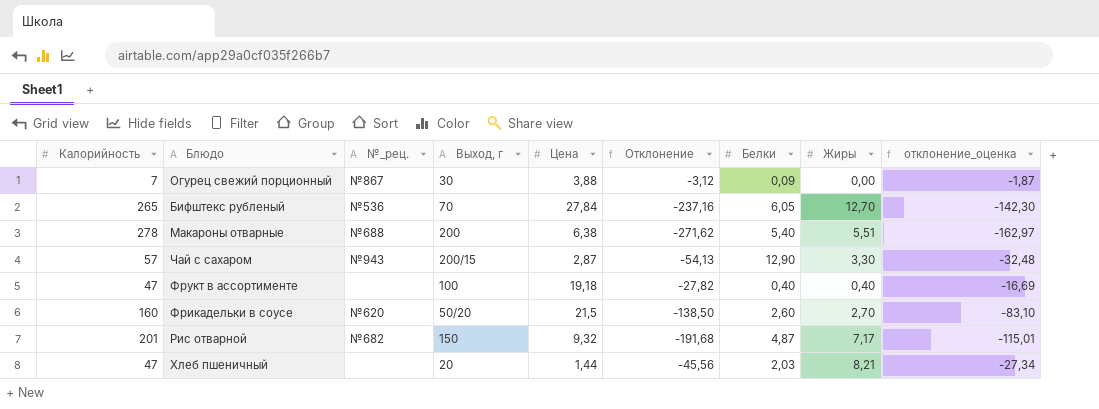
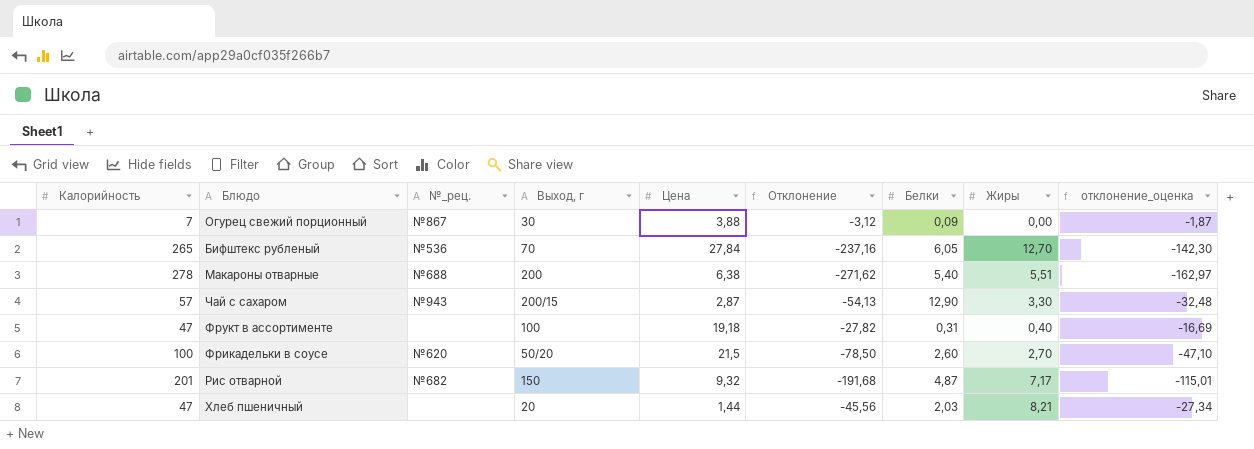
Фрукт в ассортименте | Белки: 0,40 -> 0,31
Фрикадельки в соусе | Калорийность: 160 -> 100
Фрикадельки в соусе | Отклонение: -138,50 -> -78,50
Фрикадельки в соусе | отклонение_оценка: -83,10 -> -47,10

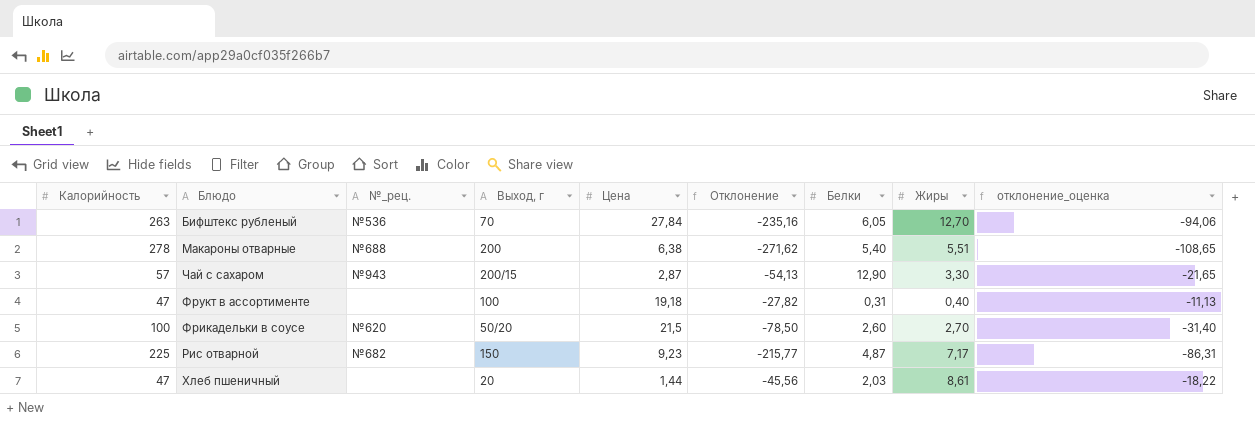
column отклонение_оценка | formula: [Отклонение] * 0,6 -> [Отклонение] * 0,4
row Огурец свежий порционный: 7 | №867 | 30 | 3,88 | -3,12 | 0,09 | 0,00 | -1,87 -> none
Бифштекс рубленый | Калорийность: 265 -> 263
Бифштекс рубленый | Отклонение: -237,16 -> -235,16
Рис отварной | Калорийность: 201 -> 225
Рис отварной | Цена: 9,32 -> 9,23
Рис отварной | Отклонение: -191,68 -> -215,77
Хлеб пшеничный | Жиры: 8,21 -> 8,61

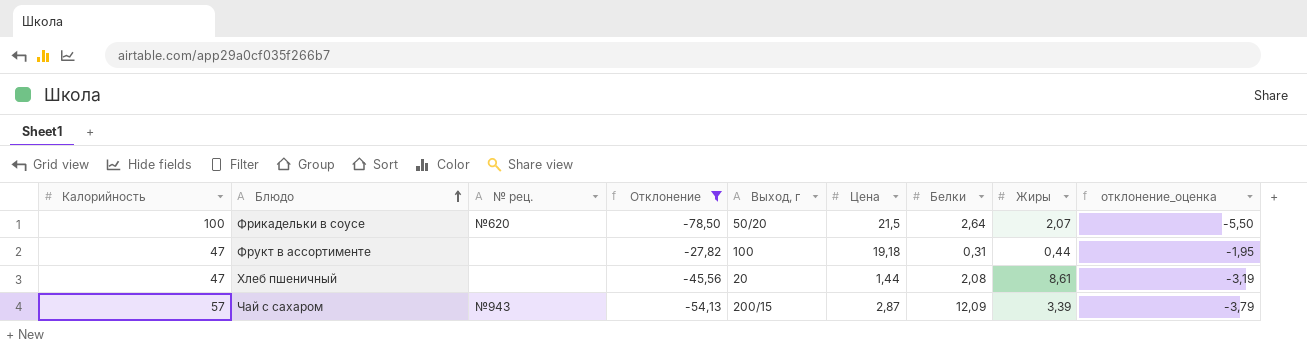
filter: none -> Отклонение >= -78,50
row order: none -> Блюдо ascending
column name: №_рец. -> № рец.
column Отклонение | position: 6 -> 4
column отклонение_оценка | formula: [Отклонение] * 0,4 -> [Отклонение] * 0,07
Фрикадельки в соусе | Белки: 2,60 -> 2,64
Фрикадельки в соусе | Жиры: 2,70 -> 2,07
Фрукт в ассортименте | Жиры: 0,40 -> 0,44
Хлеб пшеничный | Белки: 2,03 -> 2,08
Чай с сахаром | Белки: 12,90 -> 12,09
Чай с сахаром | Жиры: 3,30 -> 3,39

